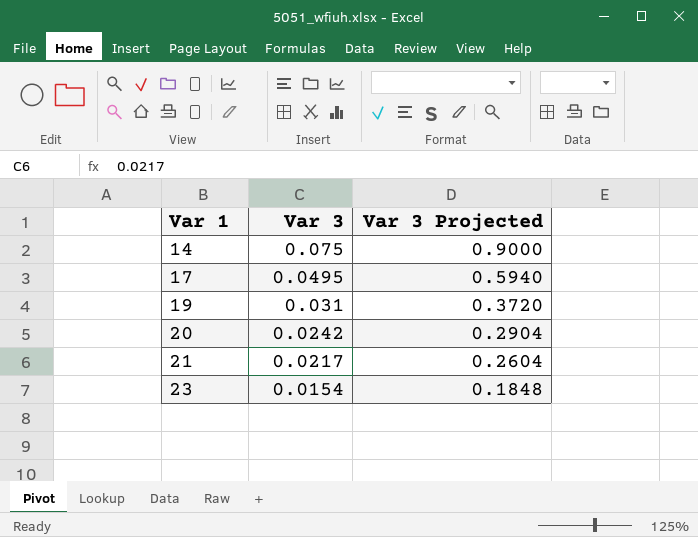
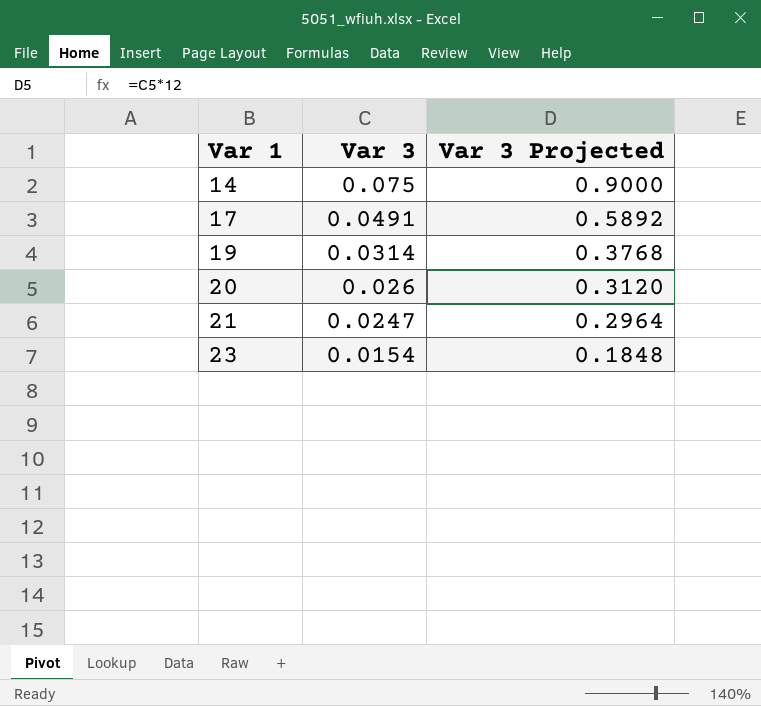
17 | Var 3: 0.0495 -> 0.0491
17 | Var 3 Projected: 0.5940 -> 0.5892
19 | Var 3: 0.031 -> 0.0314
19 | Var 3 Projected: 0.3720 -> 0.3768
20 | Var 3: 0.0242 -> 0.026
20 | Var 3 Projected: 0.2904 -> 0.3120
21 | Var 3: 0.0217 -> 0.0247
21 | Var 3 Projected: 0.2604 -> 0.2964

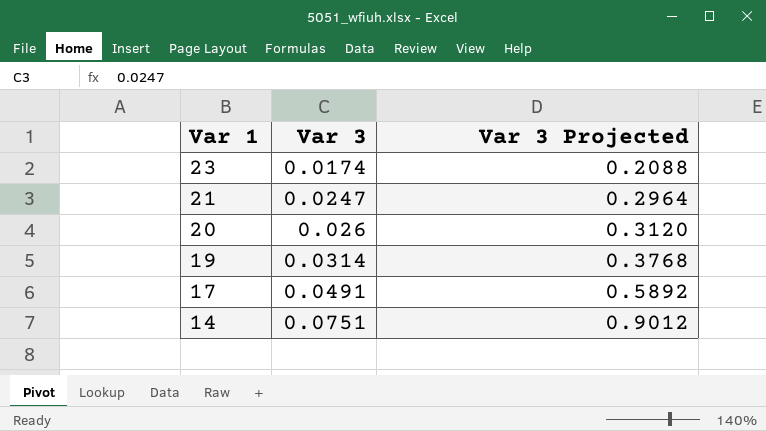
row order: Var 1 ascending -> Var 1 descending
23 | Var 3: 0.0154 -> 0.0174
23 | Var 3 Projected: 0.1848 -> 0.2088
14 | Var 3: 0.075 -> 0.0751
14 | Var 3 Projected: 0.9000 -> 0.9012

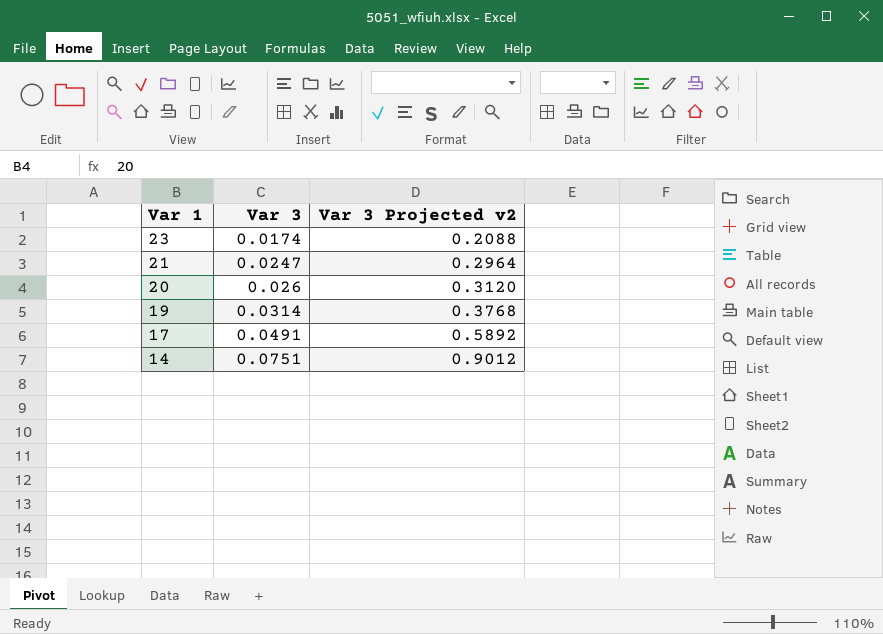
column name: Var 3 Projected -> Var 3 Projected v2

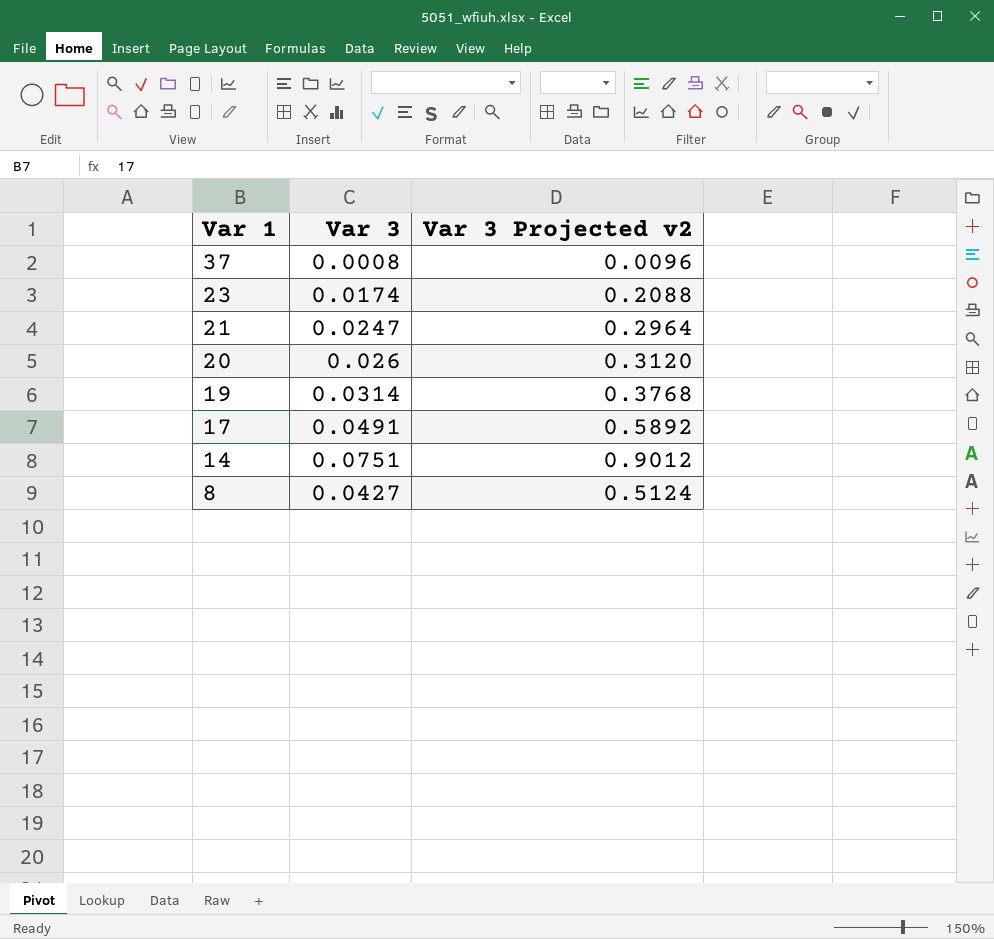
row 37: none -> 0.0008 | 0.0096
row 8: none -> 0.0427 | 0.5124

